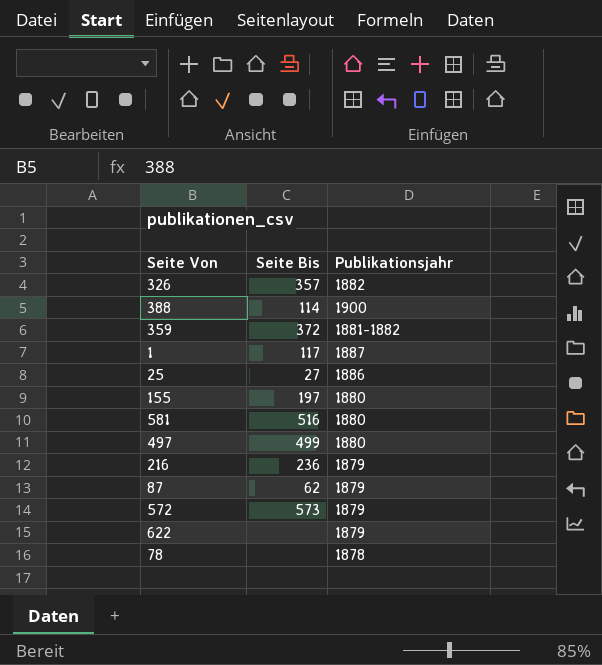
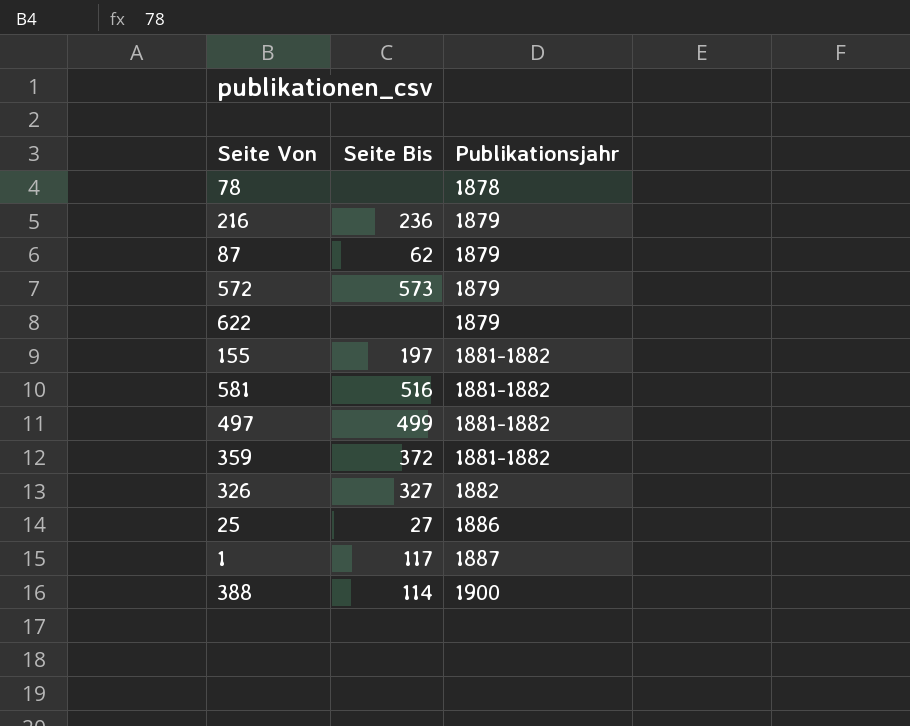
row order: none -> Publikationsjahr ascending
155 | Publikationsjahr: 1880 -> 1881-1882
581 | Publikationsjahr: 1880 -> 1881-1882
497 | Publikationsjahr: 1880 -> 1881-1882
326 | Seite Bis: 357 -> 327

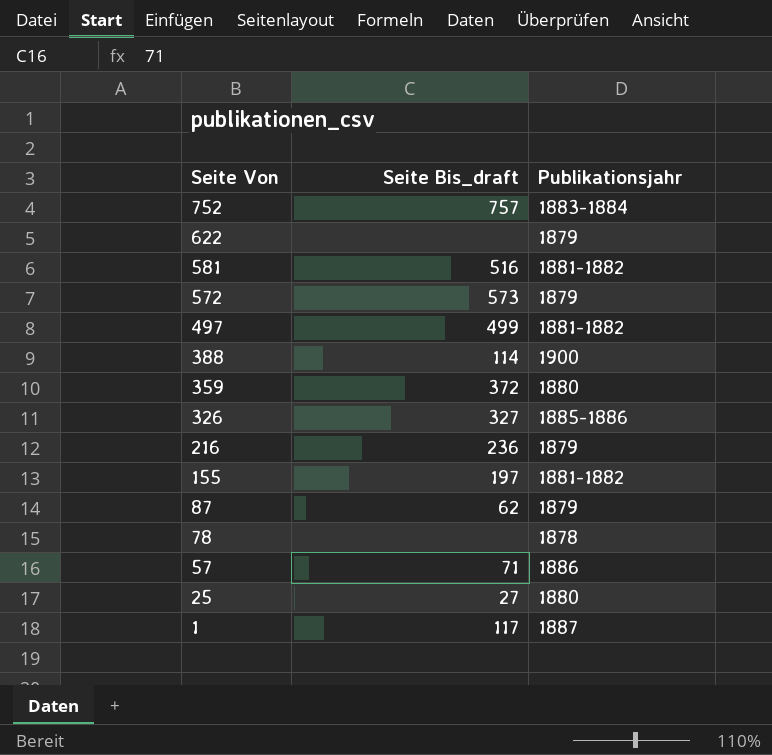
row order: Publikationsjahr ascending -> Seite Von descending
column name: Seite Bis -> Seite Bis_draft
row 752: none -> 757 | 1883-1884
359 | Publikationsjahr: 1881-1882 -> 1880
326 | Publikationsjahr: 1882 -> 1885-1886
row 57: none -> 71 | 1886
25 | Publikationsjahr: 1886 -> 1880

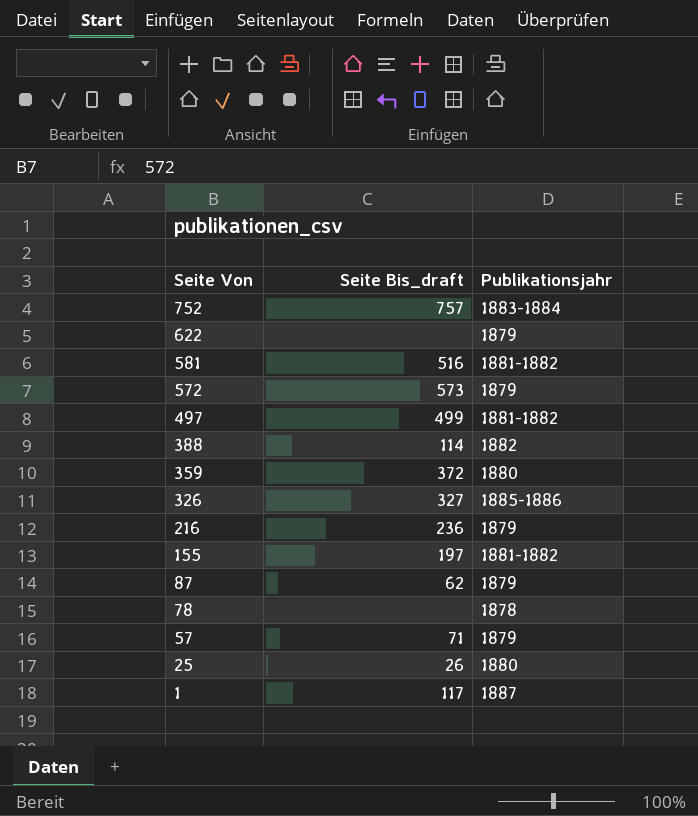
388 | Publikationsjahr: 1900 -> 1882
57 | Publikationsjahr: 1886 -> 1879
25 | Seite Bis_draft: 27 -> 26

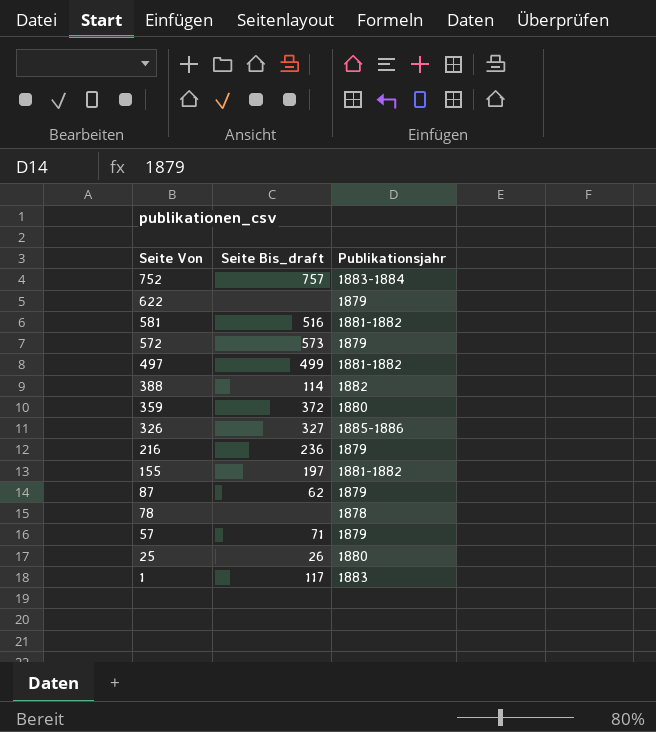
1 | Publikationsjahr: 1887 -> 1883

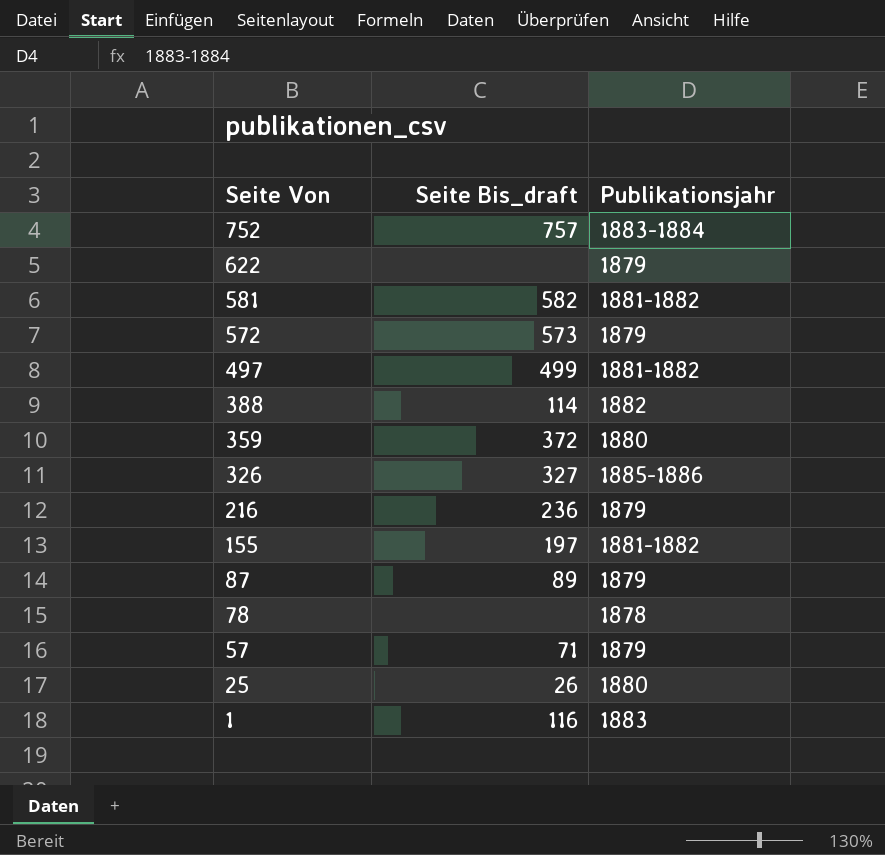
581 | Seite Bis_draft: 516 -> 582
87 | Seite Bis_draft: 62 -> 89
1 | Seite Bis_draft: 117 -> 116

